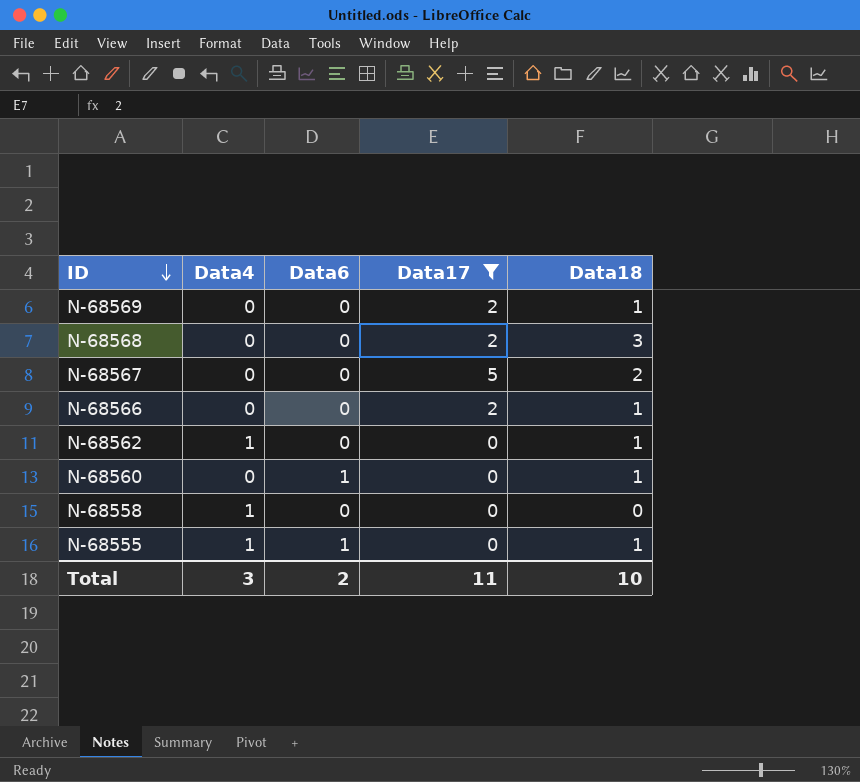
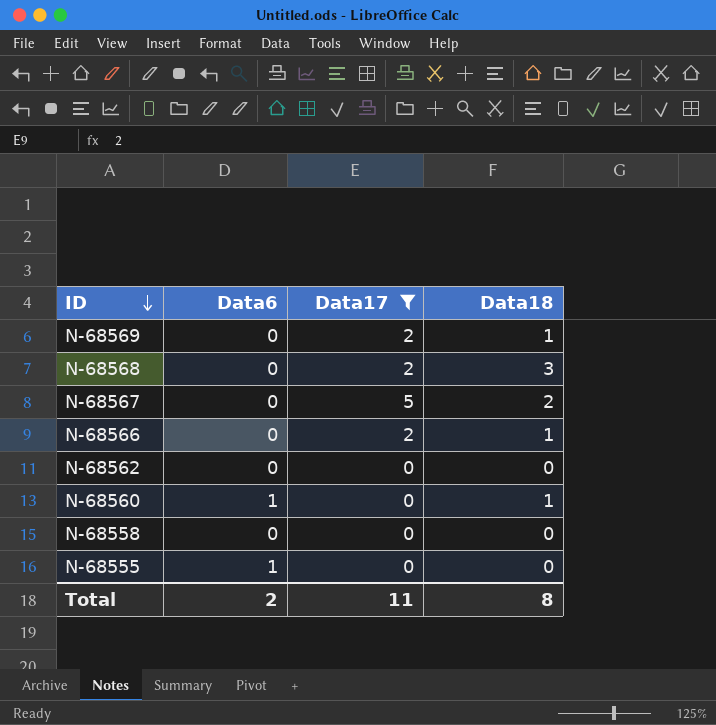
column Data4 | position: 2 -> none
N-68562 | Data18: 1 -> 0
N-68555 | Data18: 1 -> 0
Total | Data18: 10 -> 8

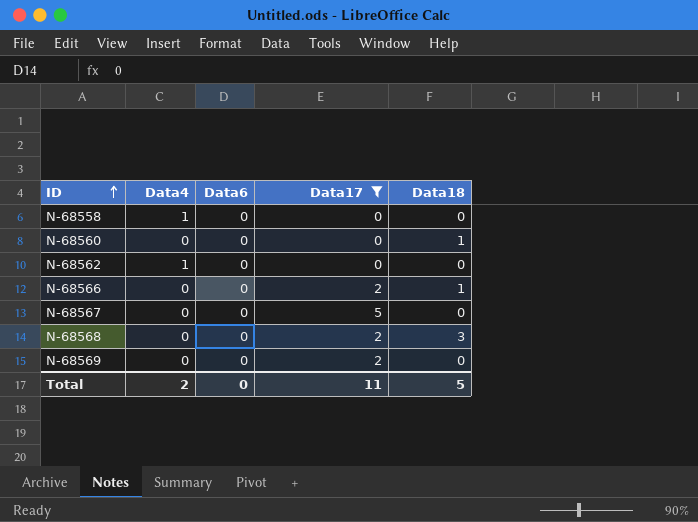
row order: ID descending -> ID ascending
column Data4 | position: none -> 2
row N-68555: 1 | 0 | 0 -> none
N-68560 | Data6: 1 -> 0
N-68567 | Data18: 2 -> 0
N-68569 | Data18: 1 -> 0
Total | Data6: 2 -> 0
Total | Data18: 8 -> 5

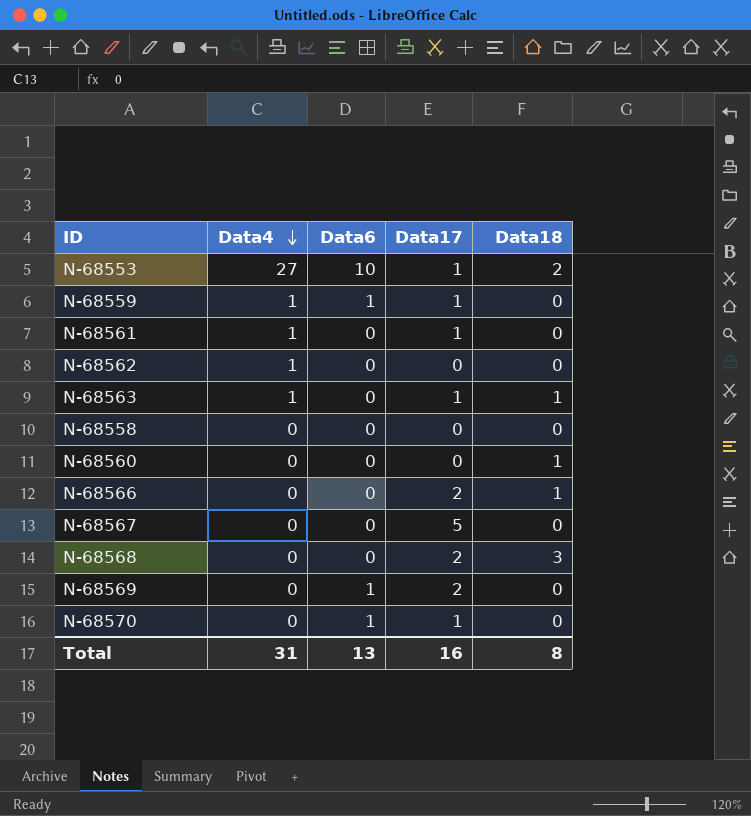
filter: Data17 != 1 -> none
row order: ID ascending -> Data4 descending
N-68558 | Data4: 1 -> 0
N-68569 | Data6: 0 -> 1
Total | Data4: 2 -> 31
Total | Data6: 0 -> 13
Total | Data17: 11 -> 16
Total | Data18: 5 -> 8

